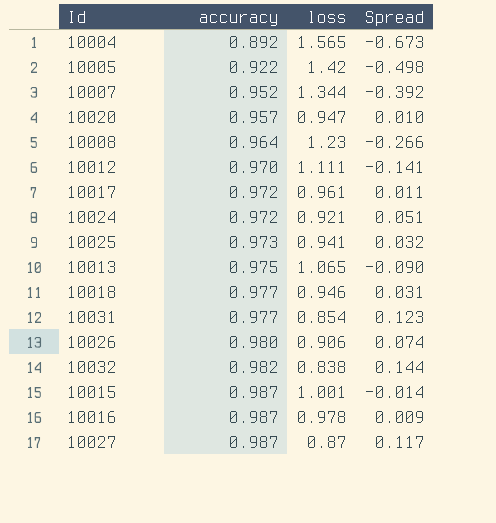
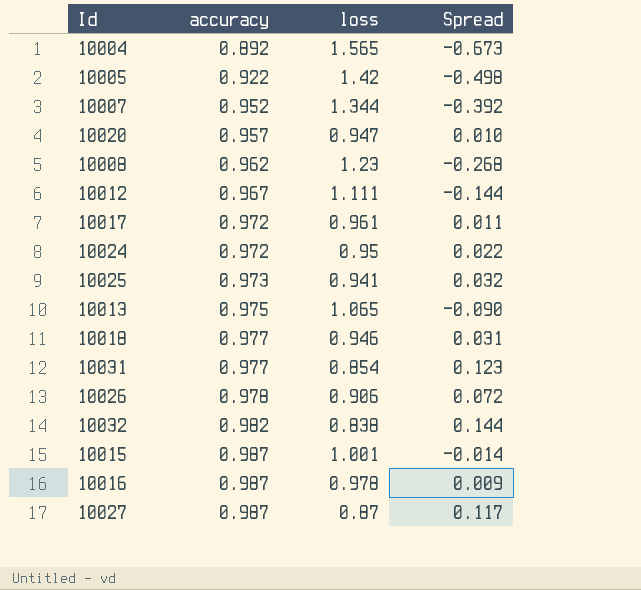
10008 | accuracy: 0.964 -> 0.962
10008 | Spread: -0.266 -> -0.268
10012 | accuracy: 0.970 -> 0.967
10012 | Spread: -0.141 -> -0.144
10024 | loss: 0.921 -> 0.95
10024 | Spread: 0.051 -> 0.022
10026 | accuracy: 0.980 -> 0.978
10026 | Spread: 0.074 -> 0.072

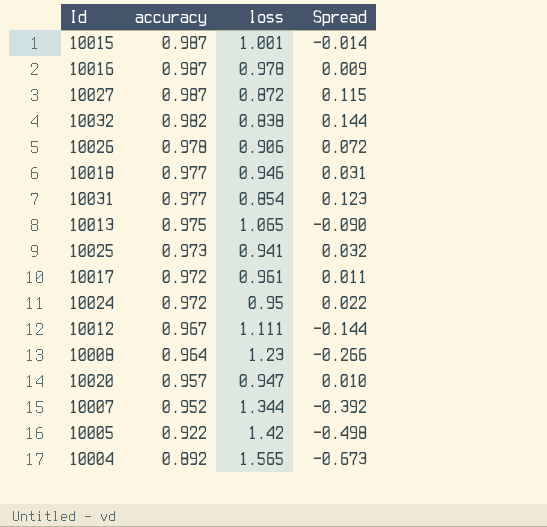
row order: accuracy ascending -> accuracy descending
10027 | loss: 0.87 -> 0.872
10027 | Spread: 0.117 -> 0.115
10008 | accuracy: 0.962 -> 0.964
10008 | Spread: -0.268 -> -0.266

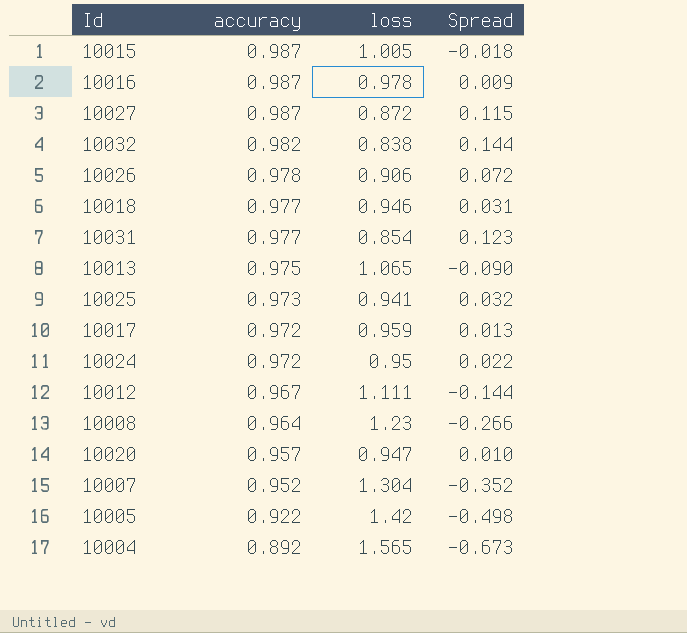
10015 | loss: 1.001 -> 1.005
10015 | Spread: -0.014 -> -0.018
10017 | loss: 0.961 -> 0.959
10017 | Spread: 0.011 -> 0.013
10007 | loss: 1.344 -> 1.304
10007 | Spread: -0.392 -> -0.352

